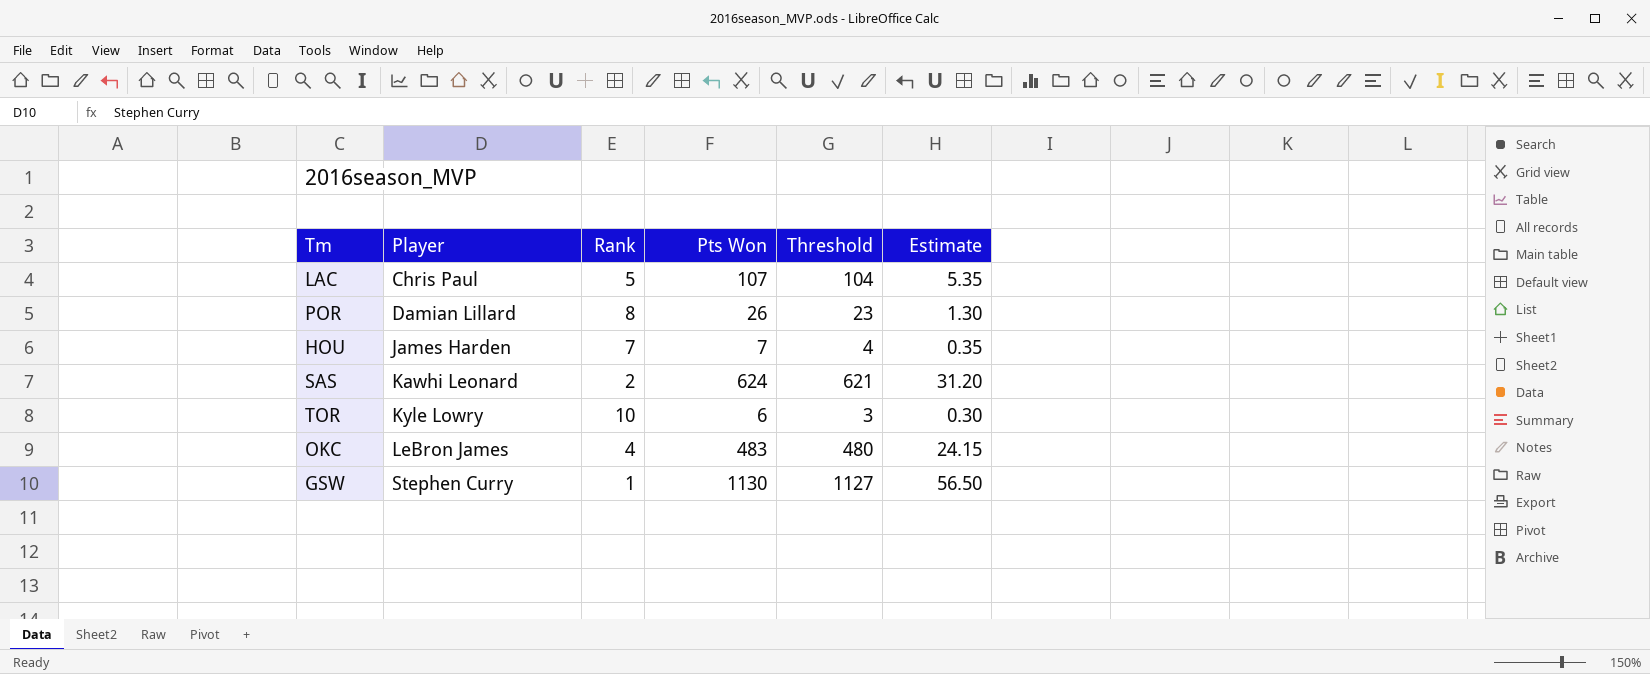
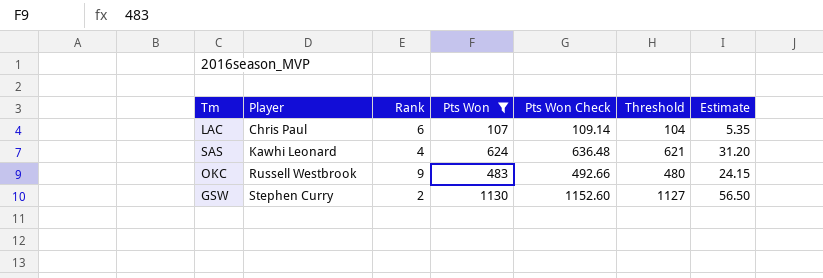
filter: none -> Pts Won >= 107
column Pts Won Check | formula: none -> [Pts Won] * 1.02
LAC | Rank: 5 -> 6
SAS | Rank: 2 -> 4
OKC | Player: LeBron James -> Russell Westbrook
OKC | Rank: 4 -> 9
GSW | Rank: 1 -> 2

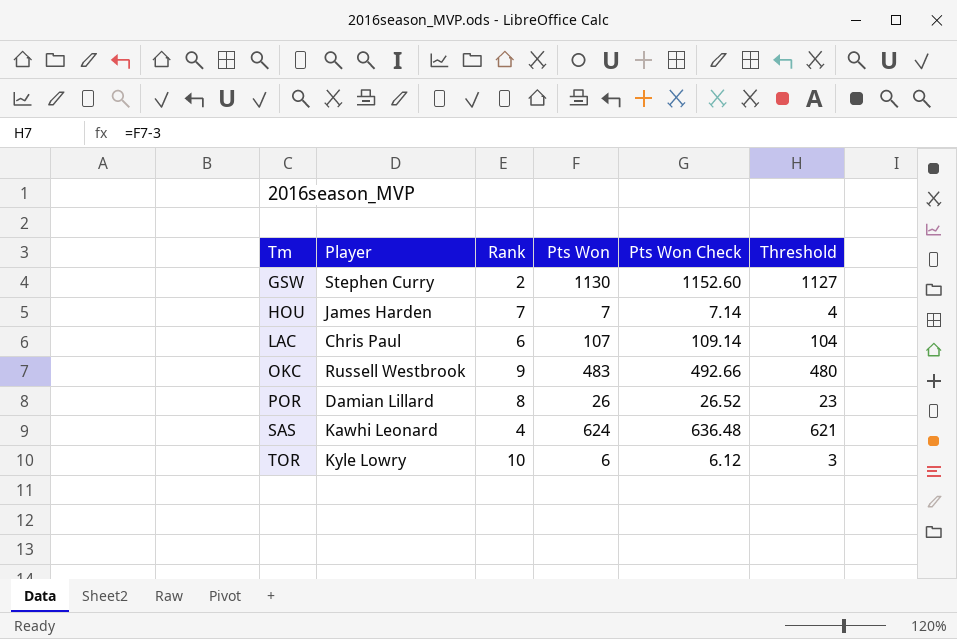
filter: Pts Won >= 107 -> none
row order: Player ascending -> Tm ascending
column Estimate | formula: [Pts Won] * 0.05 -> none

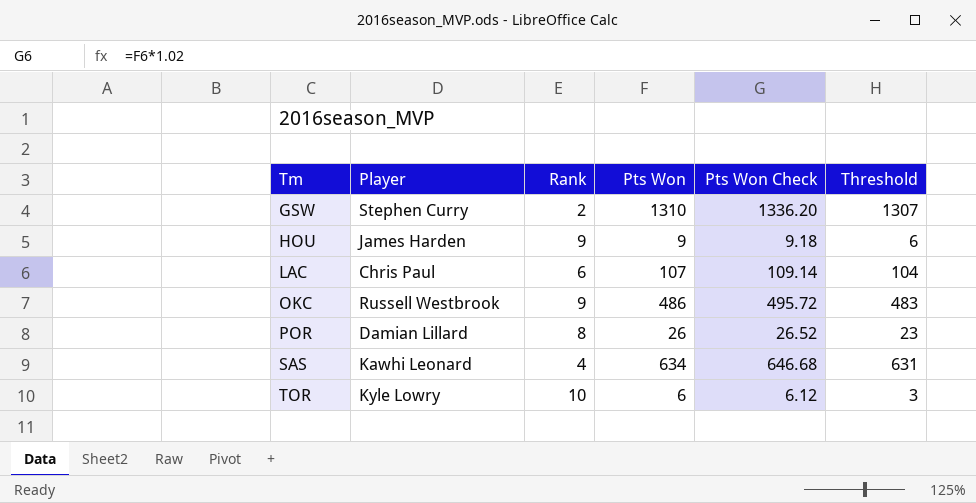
GSW | Pts Won: 1130 -> 1310
GSW | Pts Won Check: 1152.60 -> 1336.20
GSW | Threshold: 1127 -> 1307
HOU | Rank: 7 -> 9
HOU | Pts Won: 7 -> 9
HOU | Pts Won Check: 7.14 -> 9.18
HOU | Threshold: 4 -> 6
OKC | Pts Won: 483 -> 486
OKC | Pts Won Check: 492.66 -> 495.72
OKC | Threshold: 480 -> 483
SAS | Pts Won: 624 -> 634
SAS | Pts Won Check: 636.48 -> 646.68
SAS | Threshold: 621 -> 631

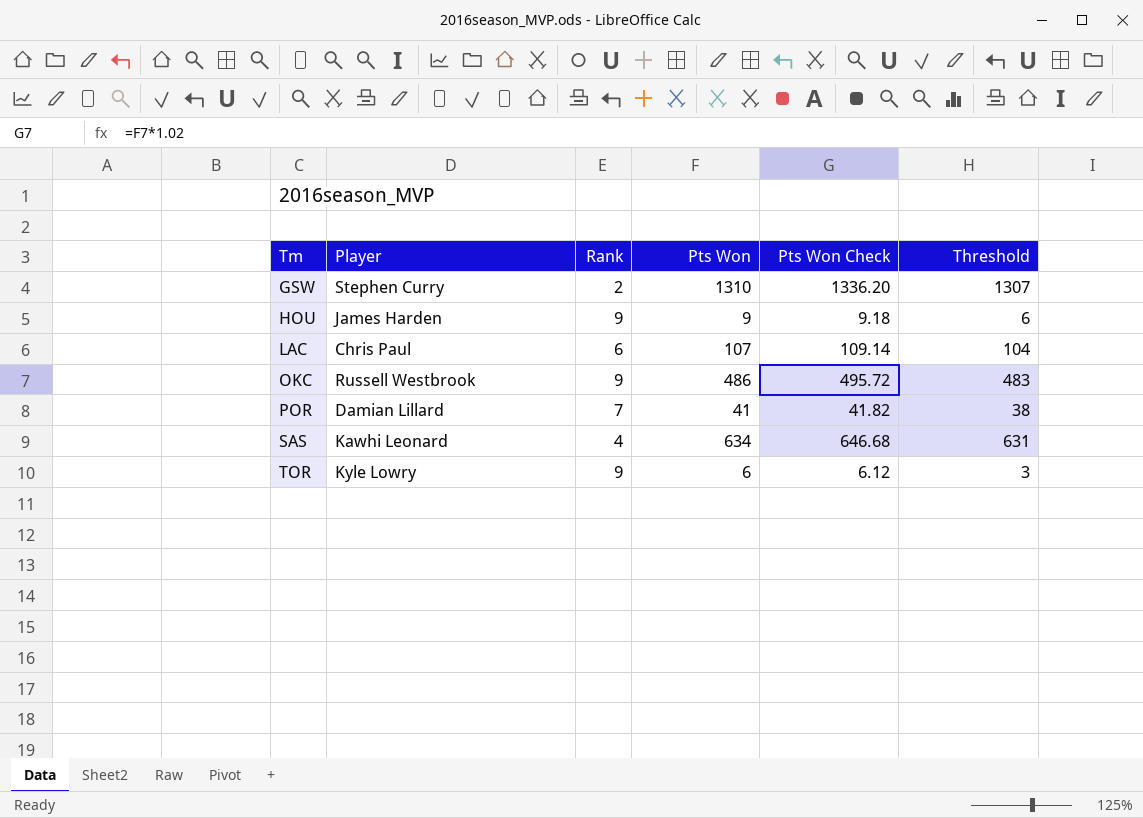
POR | Rank: 8 -> 7
POR | Pts Won: 26 -> 41
POR | Pts Won Check: 26.52 -> 41.82
POR | Threshold: 23 -> 38
TOR | Rank: 10 -> 9

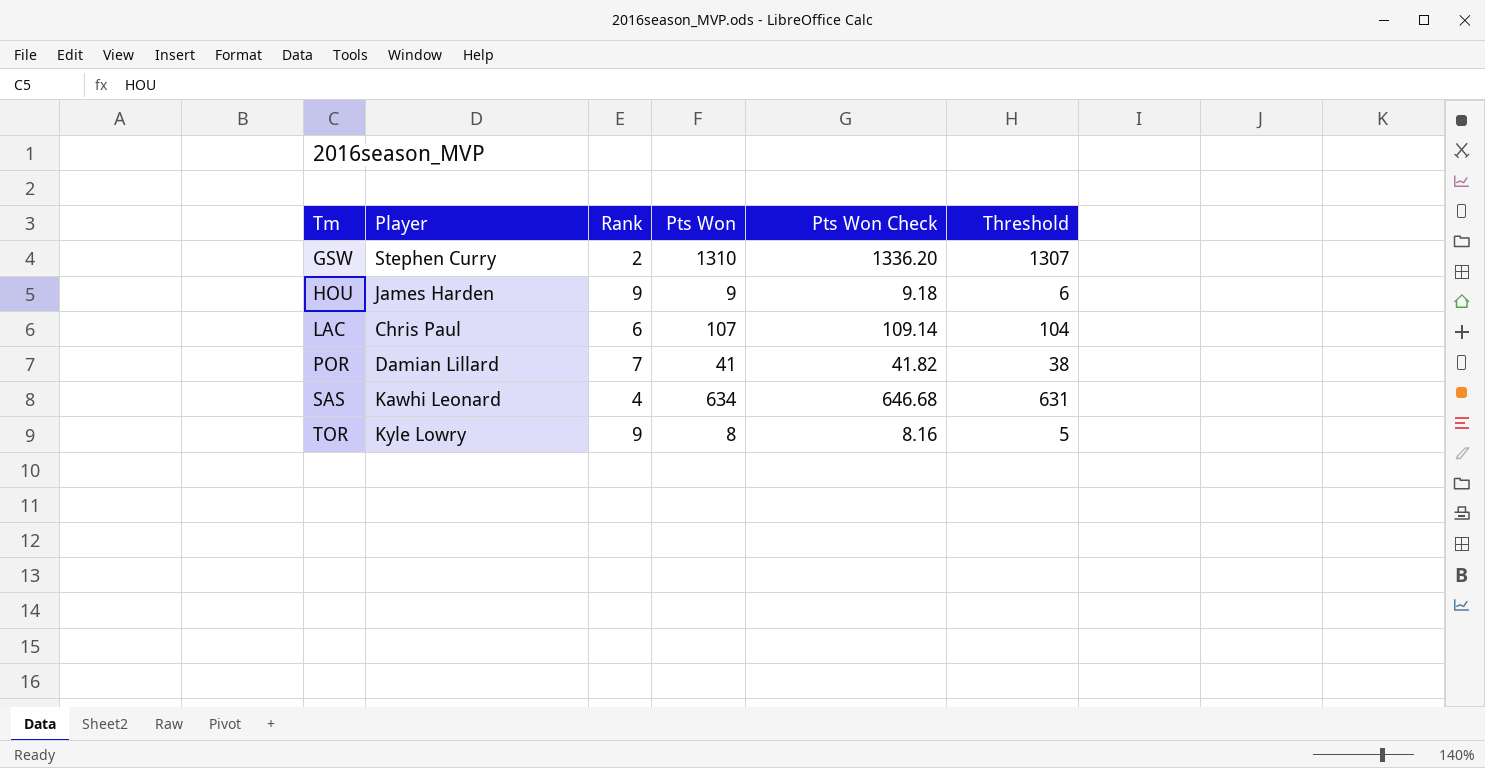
row OKC: Russell Westbrook | 9 | 486 | 495.72 | 483 -> none
TOR | Pts Won: 6 -> 8
TOR | Pts Won Check: 6.12 -> 8.16
TOR | Threshold: 3 -> 5

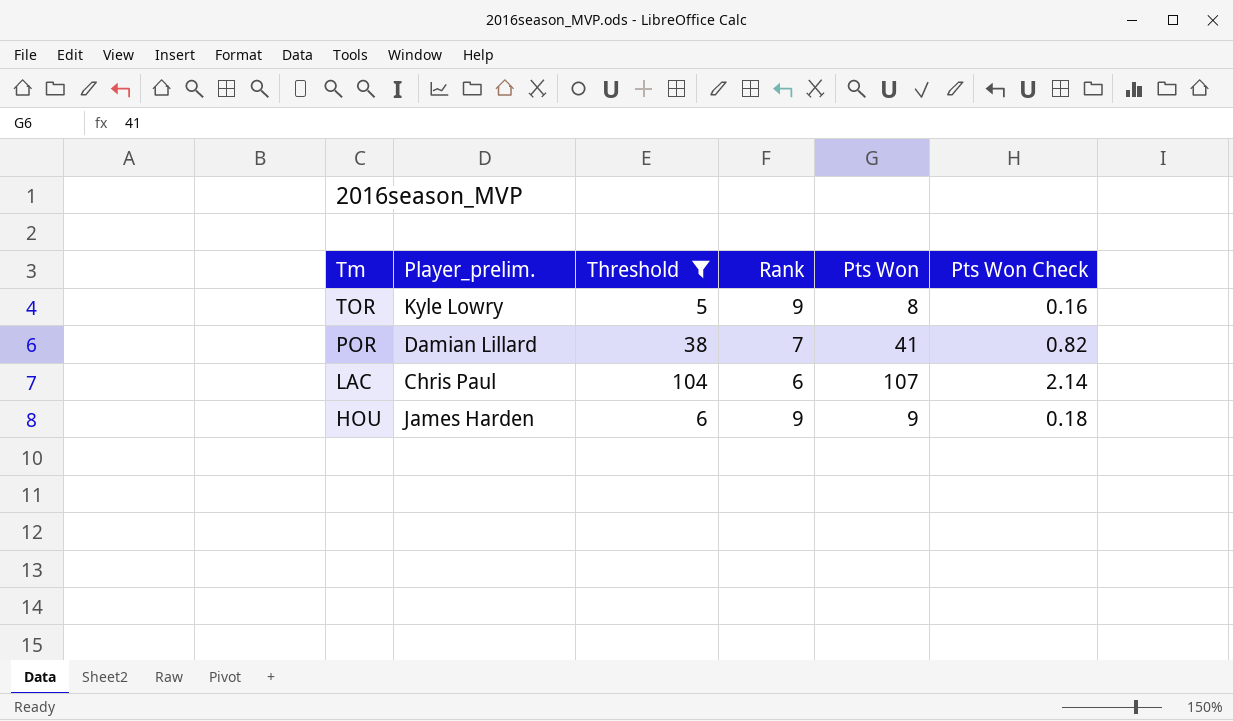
filter: none -> Threshold <= 104
row order: Tm ascending -> Tm descending
column name: Player -> Player_prelim.
column Threshold | position: 6 -> 3
column Pts Won Check | formula: [Pts Won] * 1.02 -> [Pts Won] * 0.02

